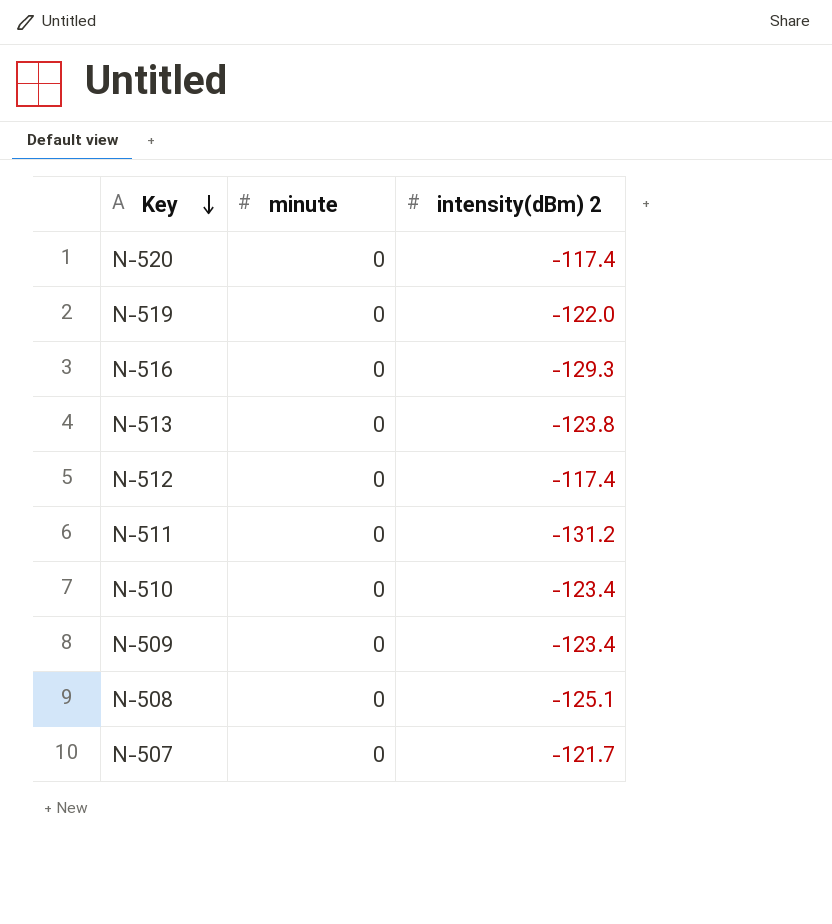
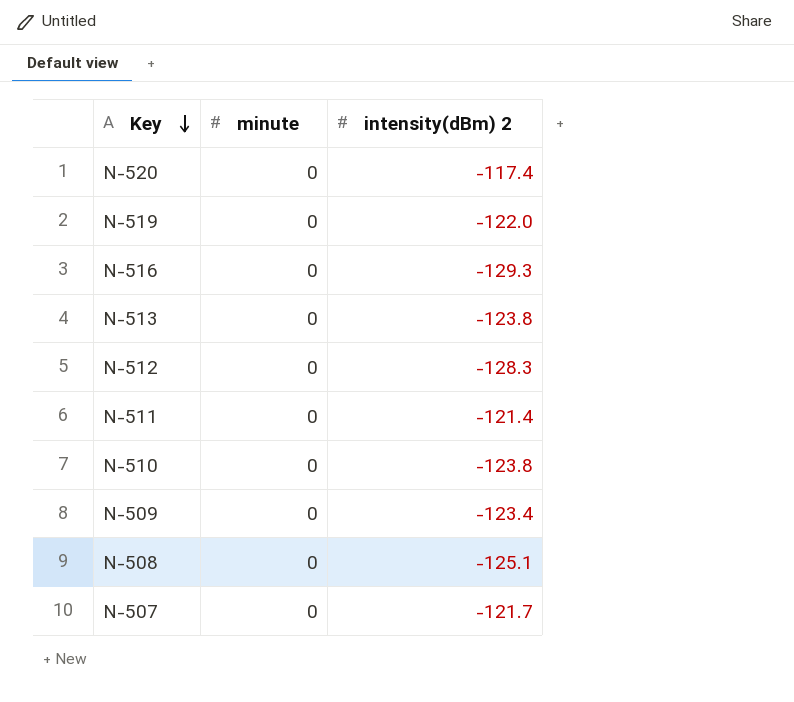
N-512 | intensity(dBm) 2: -117.4 -> -128.3
N-511 | intensity(dBm) 2: -131.2 -> -121.4
N-510 | intensity(dBm) 2: -123.4 -> -123.8

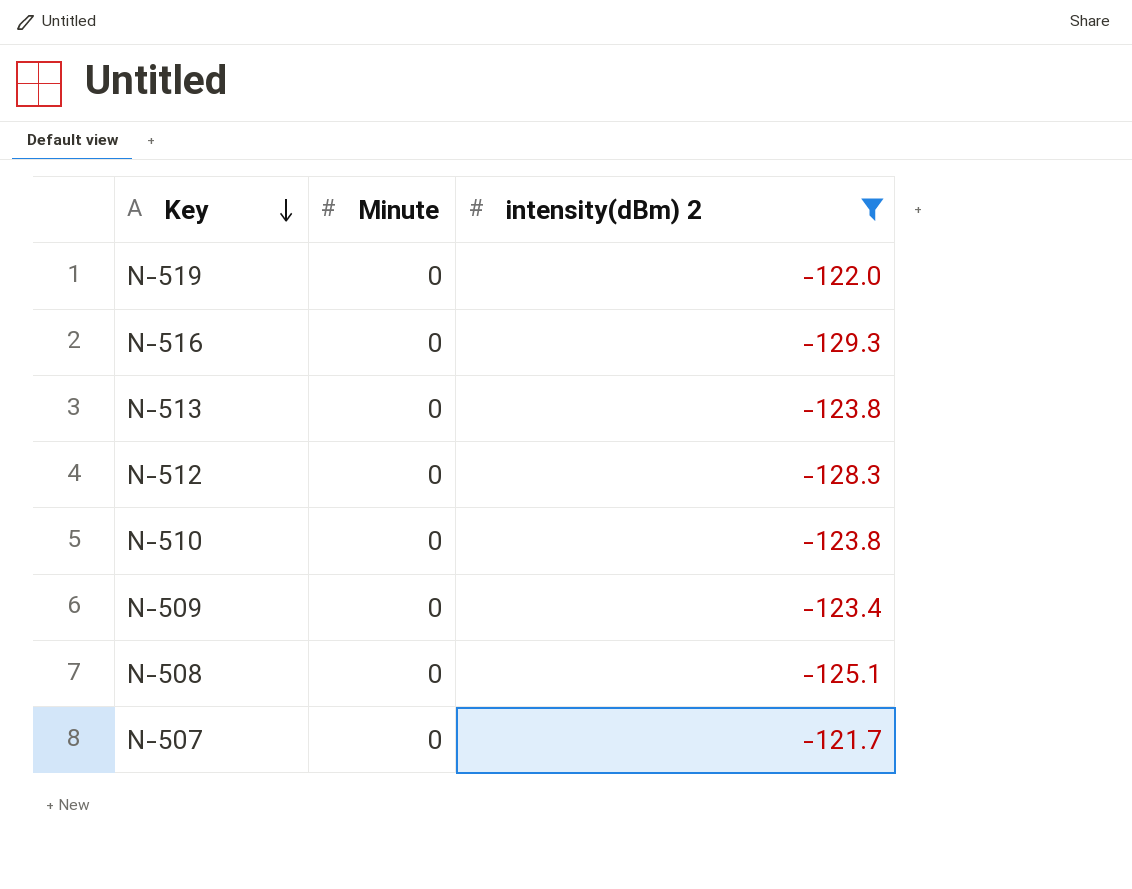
filter: none -> intensity(dBm) 2 <= -121.7
column name: minute -> Minute

